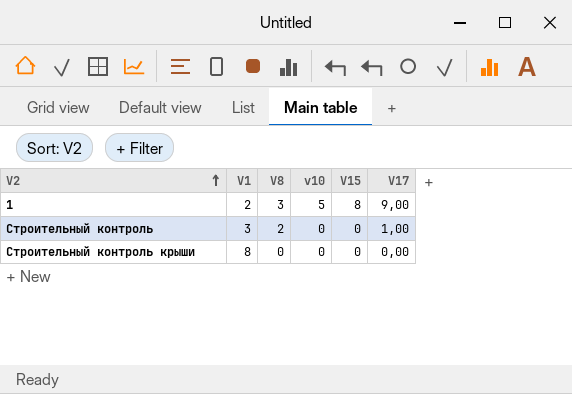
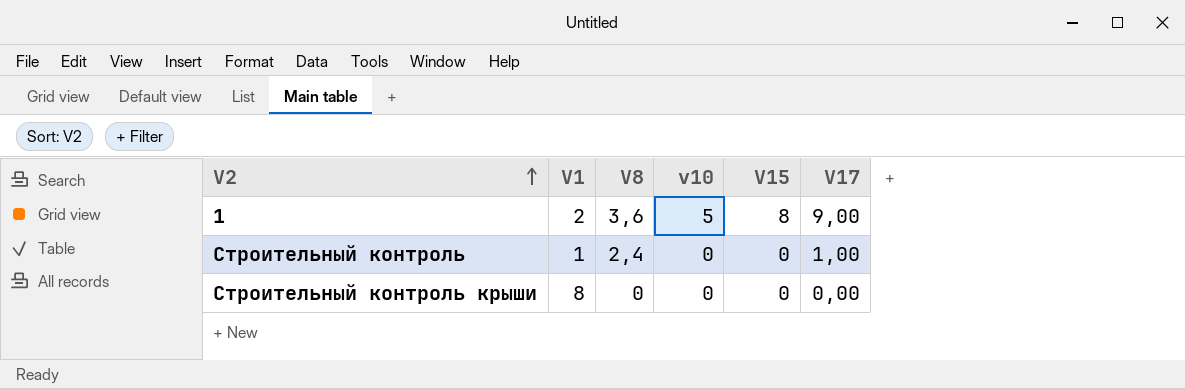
1 | V8: 3 -> 3,6
Строительный контроль | V1: 3 -> 1
Строительный контроль | V8: 2 -> 2,4

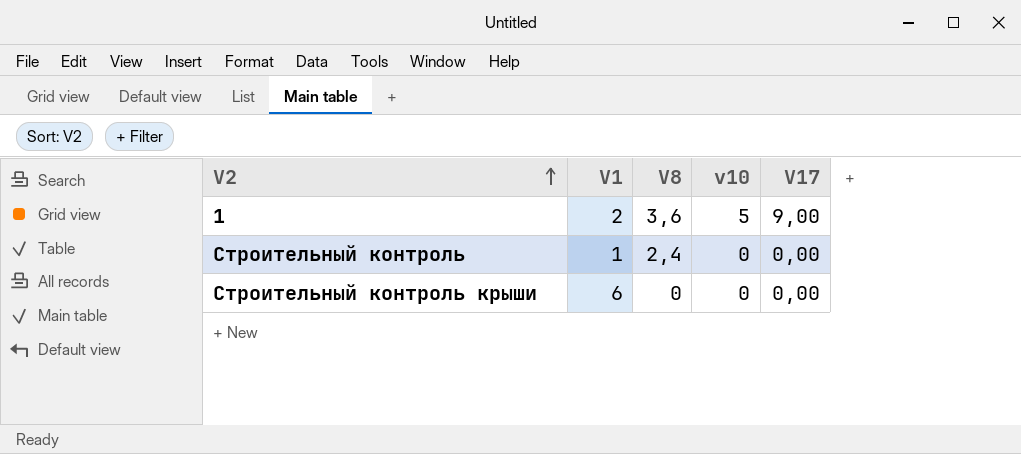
column V15 | position: 5 -> none
Строительный контроль | V17: 1,00 -> 0,00
Строительный контроль крыши | V1: 8 -> 6

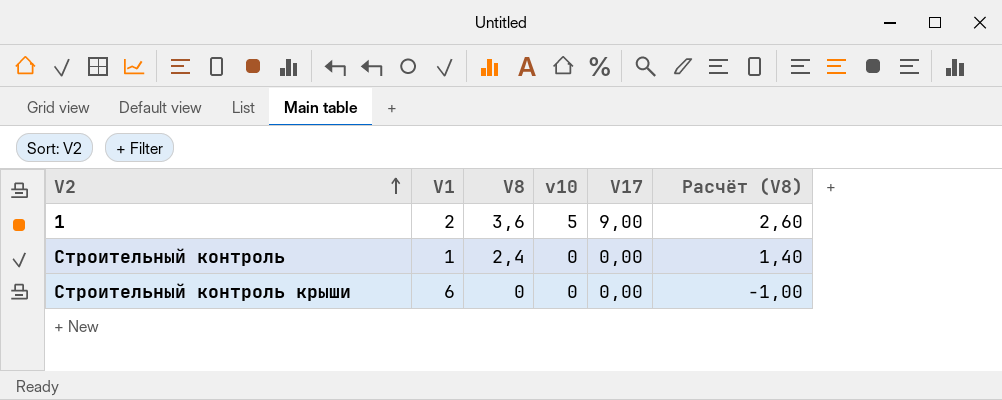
column Расчёт (V8) | formula: none -> [V8] - 1

